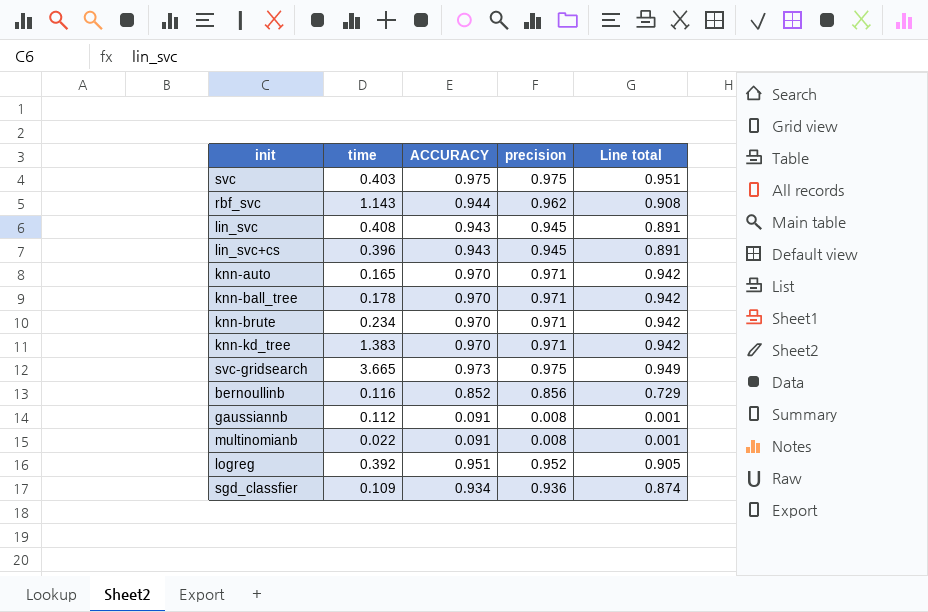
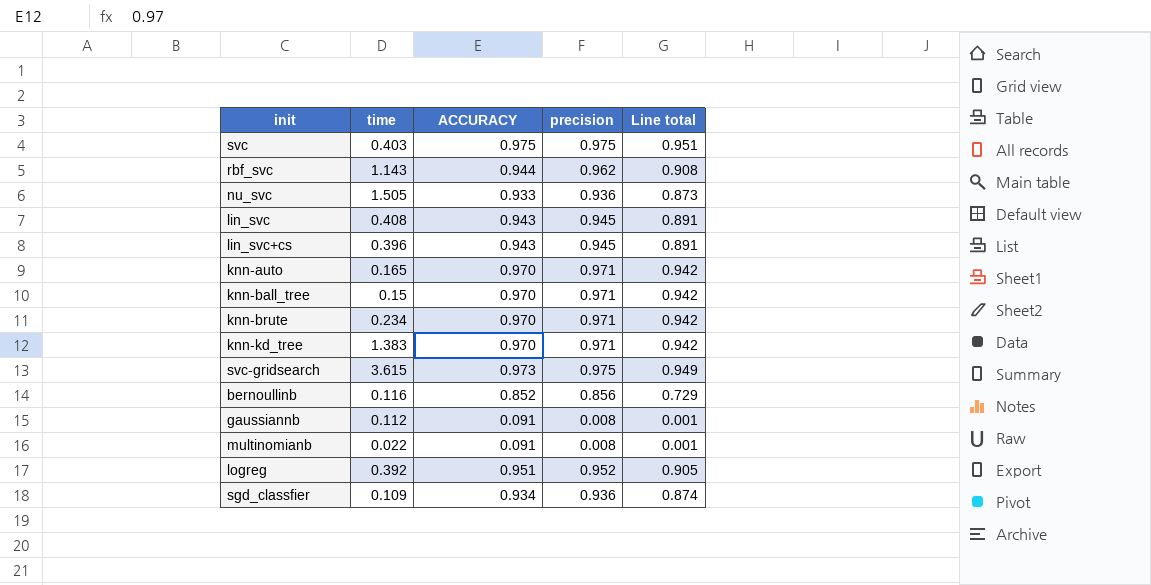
row nu_svc: none -> 1.505 | 0.933 | 0.936 | 0.873
knn-ball_tree | time: 0.178 -> 0.15
svc-gridsearch | time: 3.665 -> 3.615

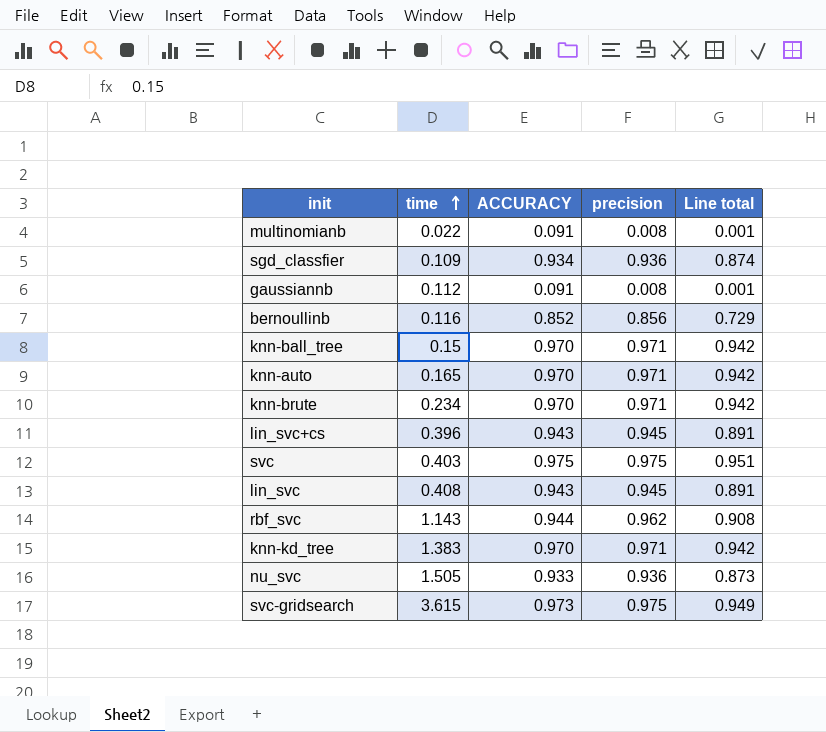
row order: none -> time ascending
row logreg: 0.392 | 0.951 | 0.952 | 0.905 -> none

